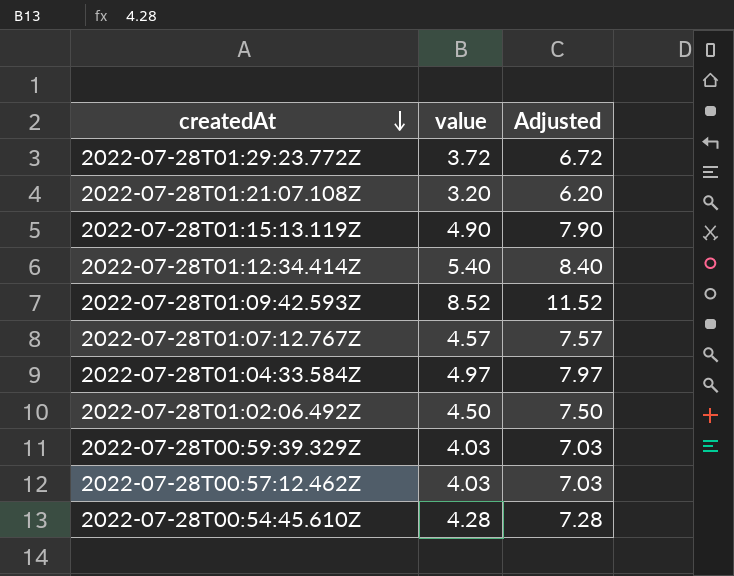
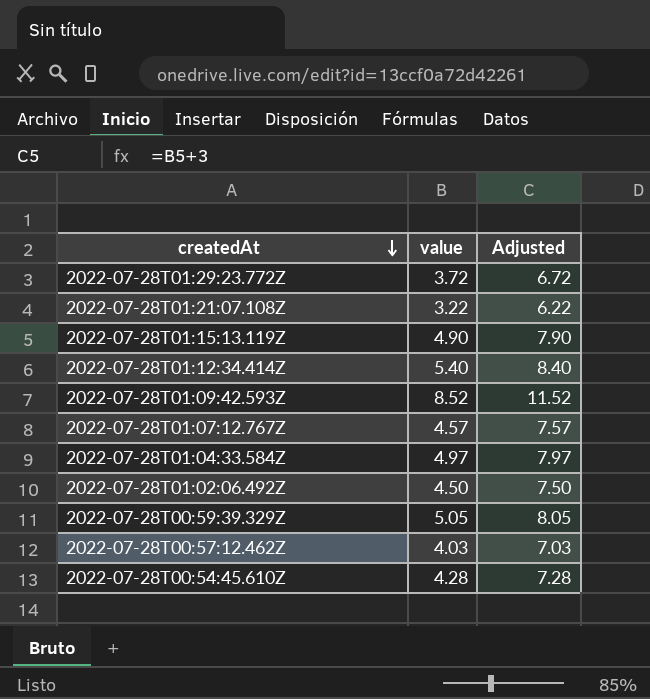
2022-07-28T01:21:07.108Z | value: 3.20 -> 3.22
2022-07-28T01:21:07.108Z | Adjusted: 6.20 -> 6.22
2022-07-28T00:59:39.329Z | value: 4.03 -> 5.05
2022-07-28T00:59:39.329Z | Adjusted: 7.03 -> 8.05

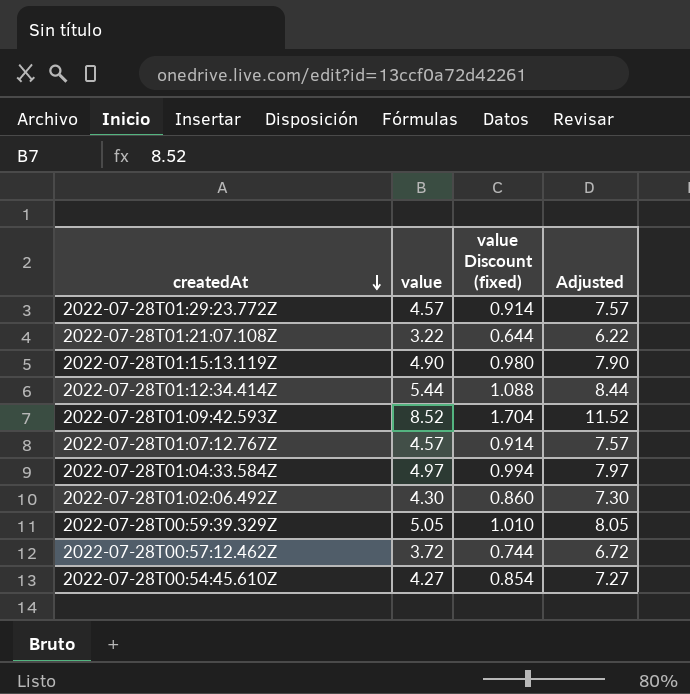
column value Discount (fixed) | formula: none -> [value] * 0.2
2022-07-28T01:29:23.772Z | value: 3.72 -> 4.57
2022-07-28T01:29:23.772Z | Adjusted: 6.72 -> 7.57
2022-07-28T01:12:34.414Z | value: 5.40 -> 5.44
2022-07-28T01:12:34.414Z | Adjusted: 8.40 -> 8.44
2022-07-28T01:02:06.492Z | value: 4.50 -> 4.30
2022-07-28T01:02:06.492Z | Adjusted: 7.50 -> 7.30
2022-07-28T00:57:12.462Z | value: 4.03 -> 3.72
2022-07-28T00:57:12.462Z | Adjusted: 7.03 -> 6.72
2022-07-28T00:54:45.610Z | value: 4.28 -> 4.27
2022-07-28T00:54:45.610Z | Adjusted: 7.28 -> 7.27

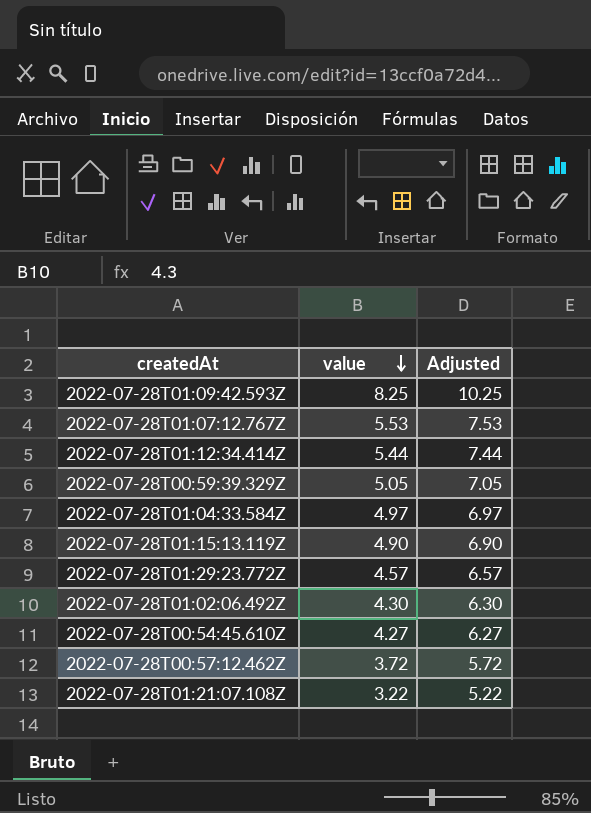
row order: createdAt descending -> value descending
column value Discount (fixed) | formula: [value] * 0.2 -> none
column Adjusted | formula: [value] + 3 -> [value] + 2
2022-07-28T01:09:42.593Z | value: 8.52 -> 8.25
2022-07-28T01:07:12.767Z | value: 4.57 -> 5.53

